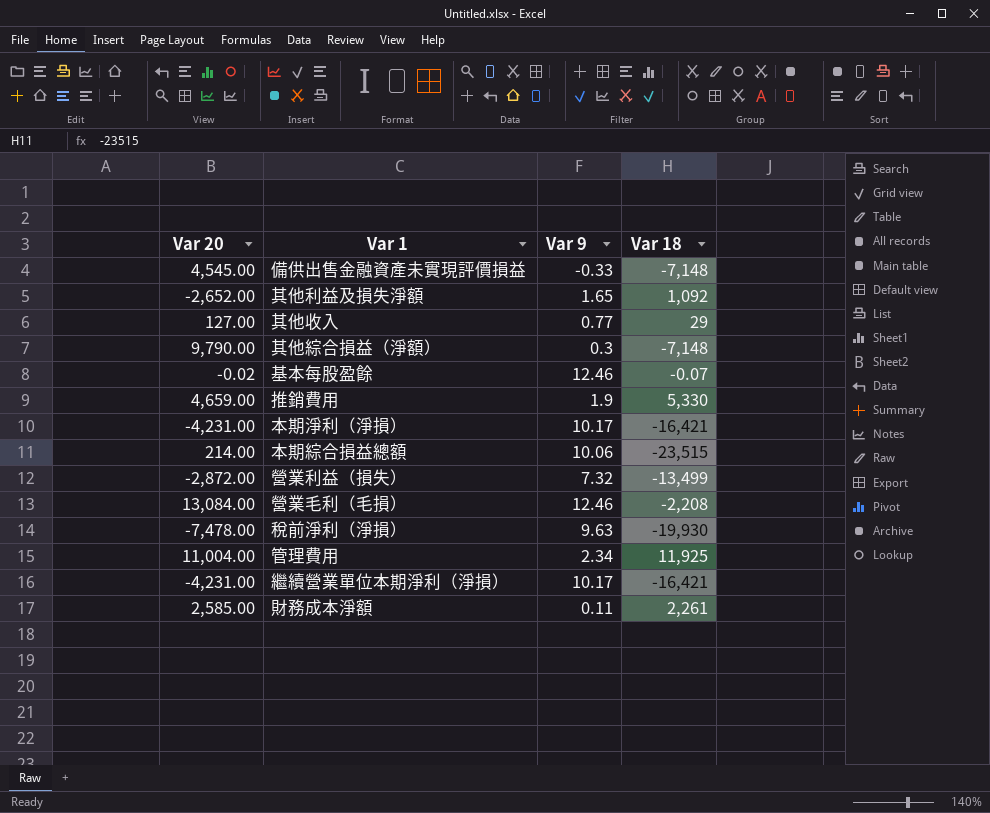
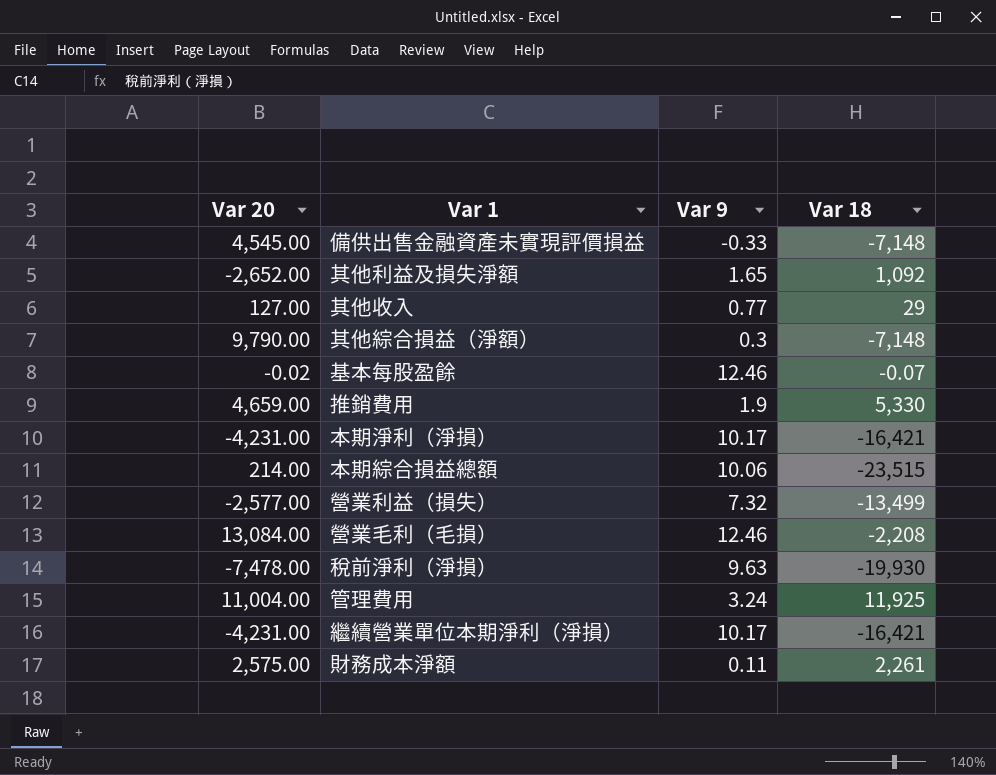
營業利益（損失） | Var 20: -2,872.00 -> -2,577.00
管理費用 | Var 9: 2.34 -> 3.24
財務成本淨額 | Var 20: 2,585.00 -> 2,575.00

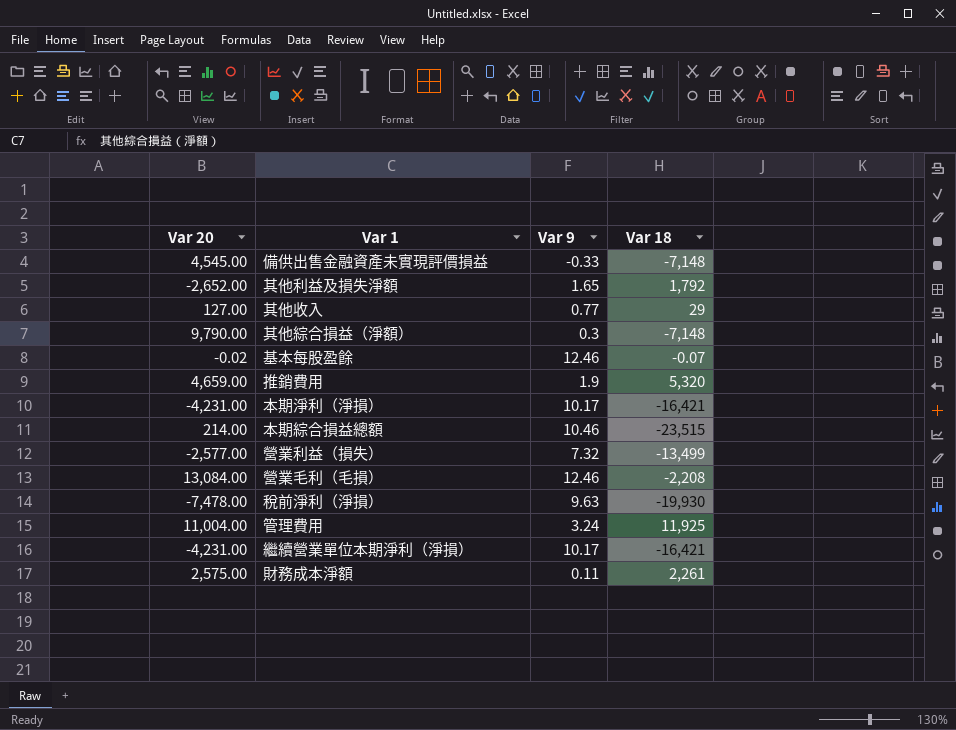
其他利益及損失淨額 | Var 18: 1,092 -> 1,792
推銷費用 | Var 18: 5,330 -> 5,320
本期綜合損益總額 | Var 9: 10.06 -> 10.46

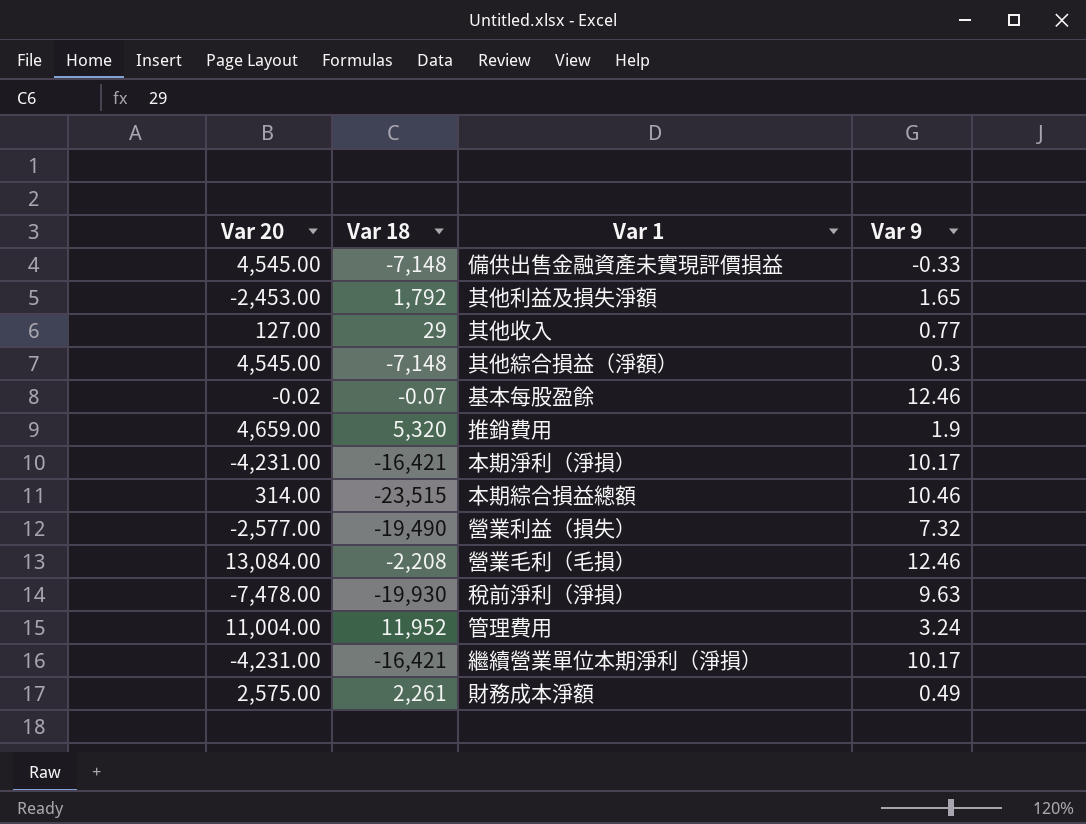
column Var 18 | position: 4 -> 2
其他利益及損失淨額 | Var 20: -2,652.00 -> -2,453.00
其他綜合損益（淨額） | Var 20: 9,790.00 -> 4,545.00
本期綜合損益總額 | Var 20: 214.00 -> 314.00
營業利益（損失） | Var 18: -13,499 -> -19,490
管理費用 | Var 18: 11,925 -> 11,952
財務成本淨額 | Var 9: 0.11 -> 0.49

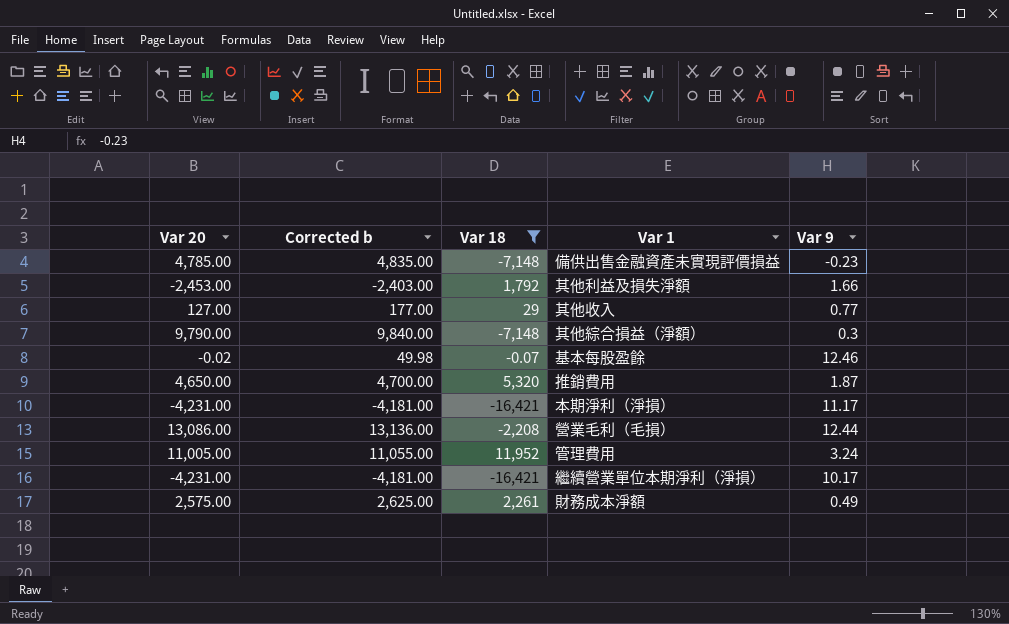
filter: none -> Var 18 >= -16,421
column Corrected b | formula: none -> [Var 20] + 50
備供出售金融資產未實現評價損益 | Var 20: 4,545.00 -> 4,785.00
備供出售金融資產未實現評價損益 | Var 9: -0.33 -> -0.23
其他利益及損失淨額 | Var 9: 1.65 -> 1.66
其他綜合損益（淨額） | Var 20: 4,545.00 -> 9,790.00
推銷費用 | Var 20: 4,659.00 -> 4,650.00
推銷費用 | Var 9: 1.9 -> 1.87
本期淨利（淨損） | Var 9: 10.17 -> 11.17
營業毛利（毛損） | Var 20: 13,084.00 -> 13,086.00
營業毛利（毛損） | Var 9: 12.46 -> 12.44
管理費用 | Var 20: 11,004.00 -> 11,005.00

